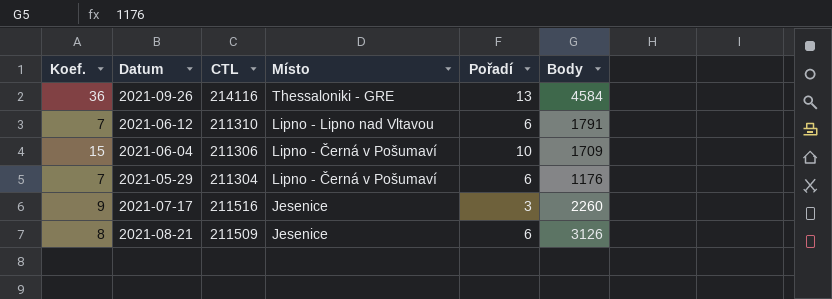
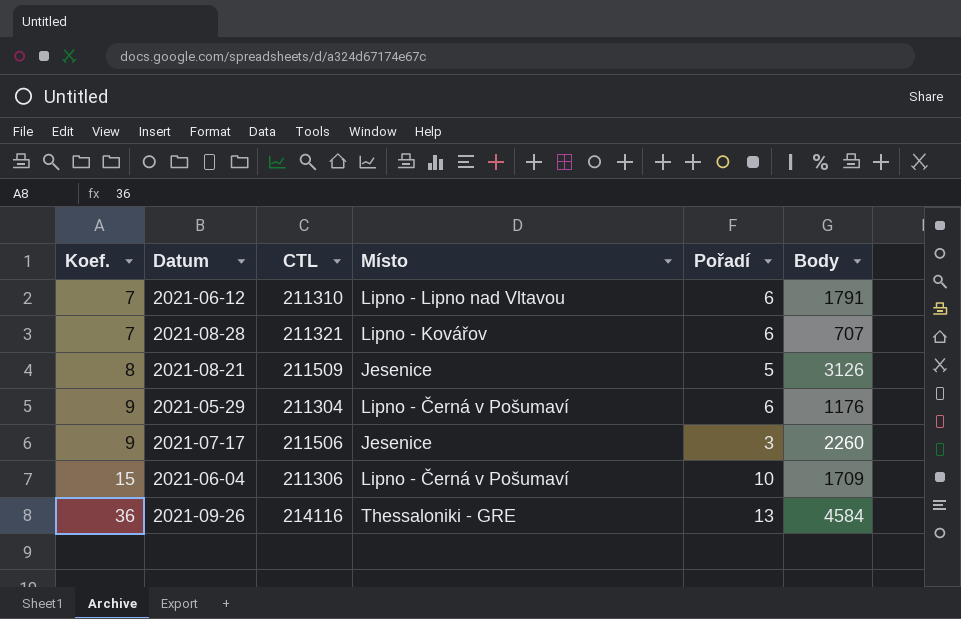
row order: Místo descending -> Koef. ascending
row 2021-08-28: none -> 7 | 211321 | Lipno - Kovářov | 6 | 707
2021-08-21 | Pořadí: 6 -> 5
2021-05-29 | Koef.: 7 -> 9
2021-07-17 | CTL: 211516 -> 211506

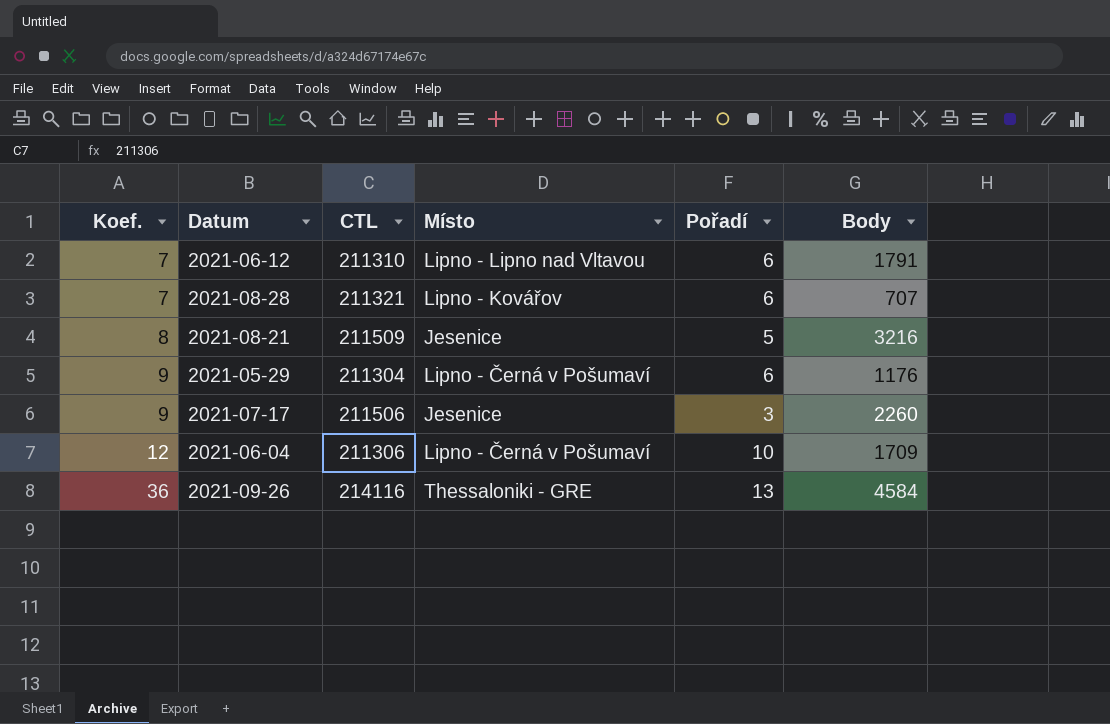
2021-08-21 | Body: 3126 -> 3216
2021-06-04 | Koef.: 15 -> 12

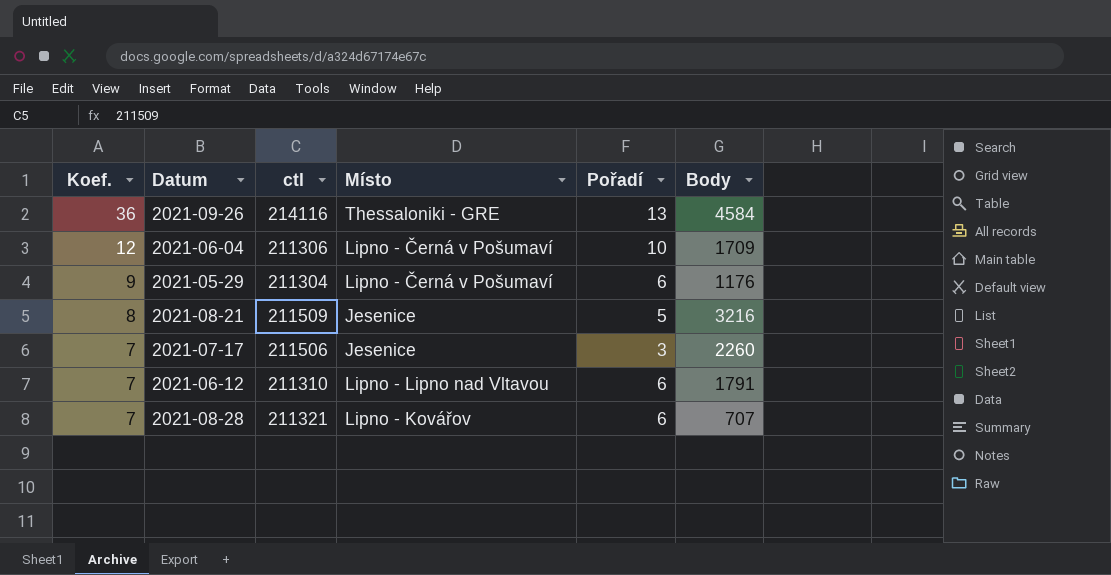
row order: Koef. ascending -> Koef. descending
column name: CTL -> ctl
2021-07-17 | Koef.: 9 -> 7

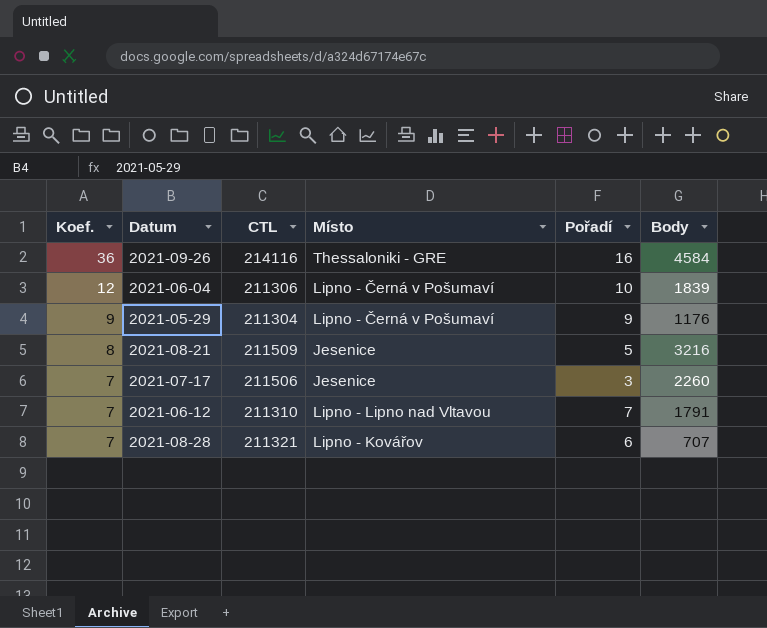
column name: ctl -> CTL
2021-09-26 | Pořadí: 13 -> 16
2021-06-04 | Body: 1709 -> 1839
2021-05-29 | Pořadí: 6 -> 9
2021-06-12 | Pořadí: 6 -> 7

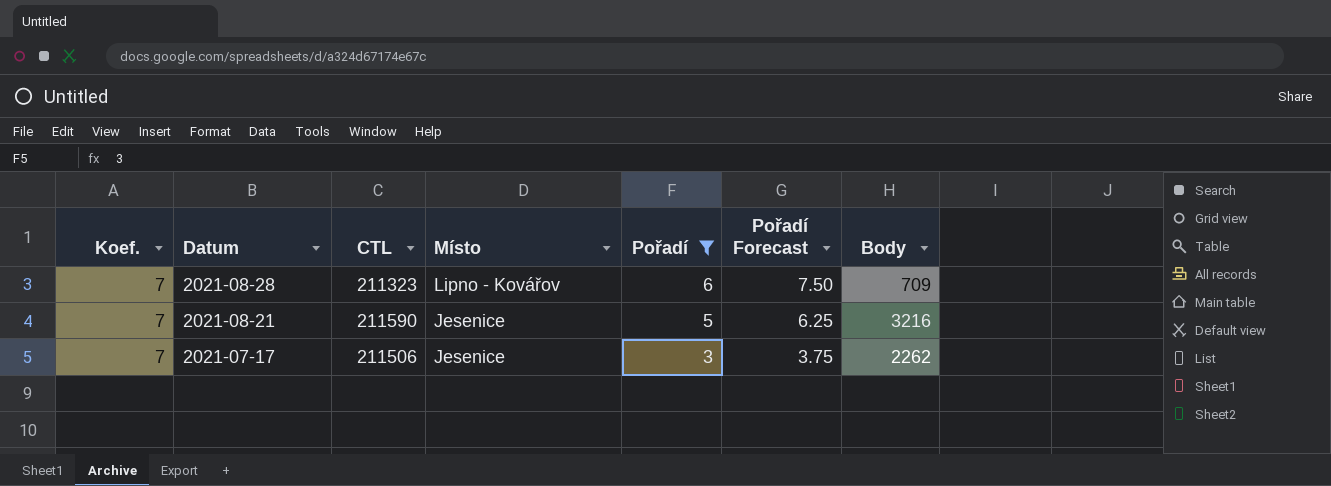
filter: none -> Pořadí <= 6
row order: Koef. descending -> Datum descending
column Pořadí Forecast | formula: none -> [Pořadí] * 1.25
2021-08-28 | CTL: 211321 -> 211323
2021-08-28 | Body: 707 -> 709
2021-08-21 | Koef.: 8 -> 7
2021-08-21 | CTL: 211509 -> 211590
2021-07-17 | Body: 2260 -> 2262

